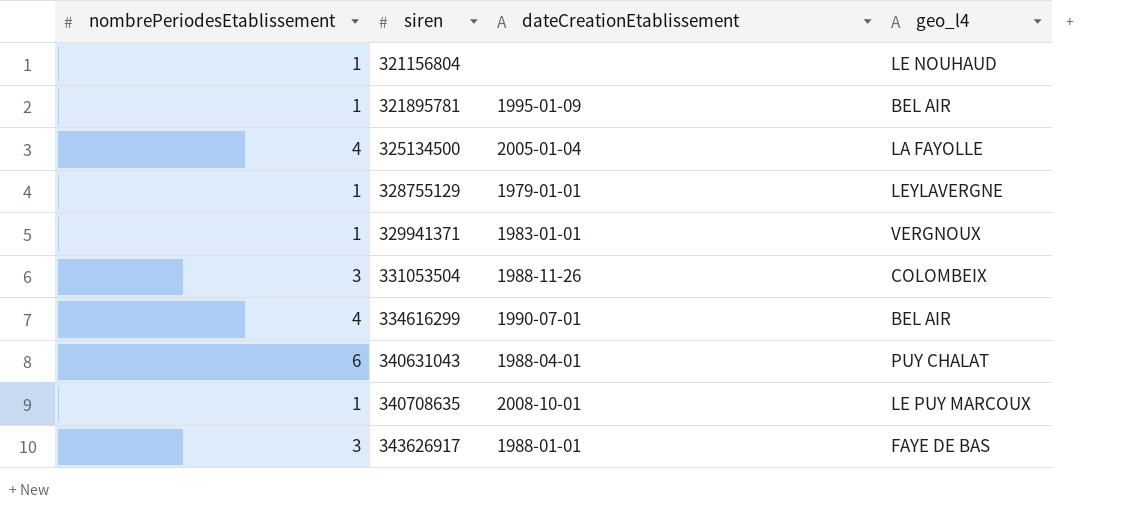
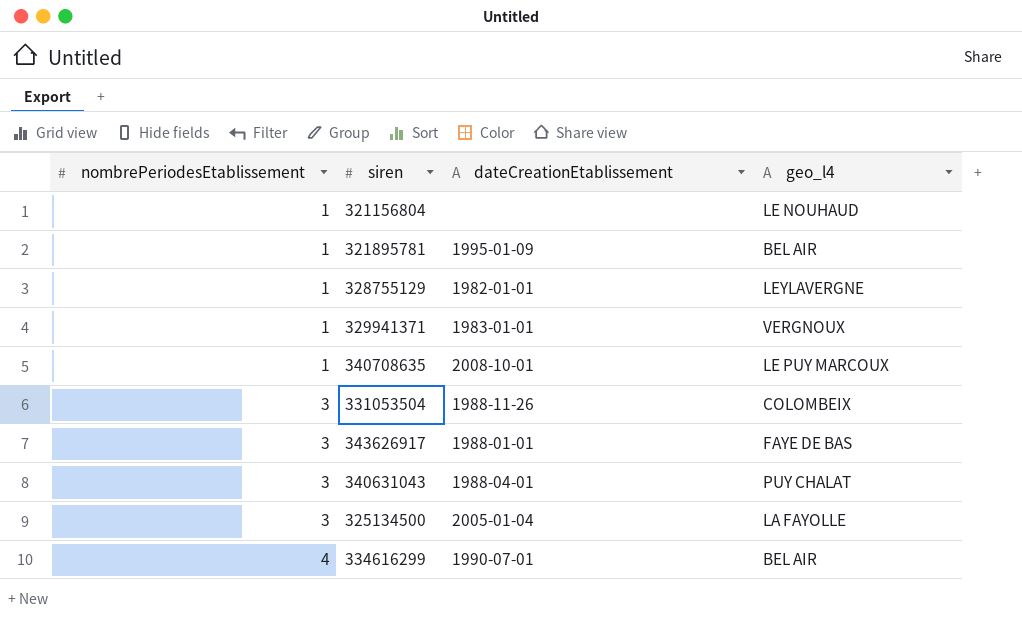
row order: siren ascending -> nombrePeriodesEtablissement ascending
328755129 | dateCreationEtablissement: 1979-01-01 -> 1982-01-01
340631043 | nombrePeriodesEtablissement: 6 -> 3
325134500 | nombrePeriodesEtablissement: 4 -> 3

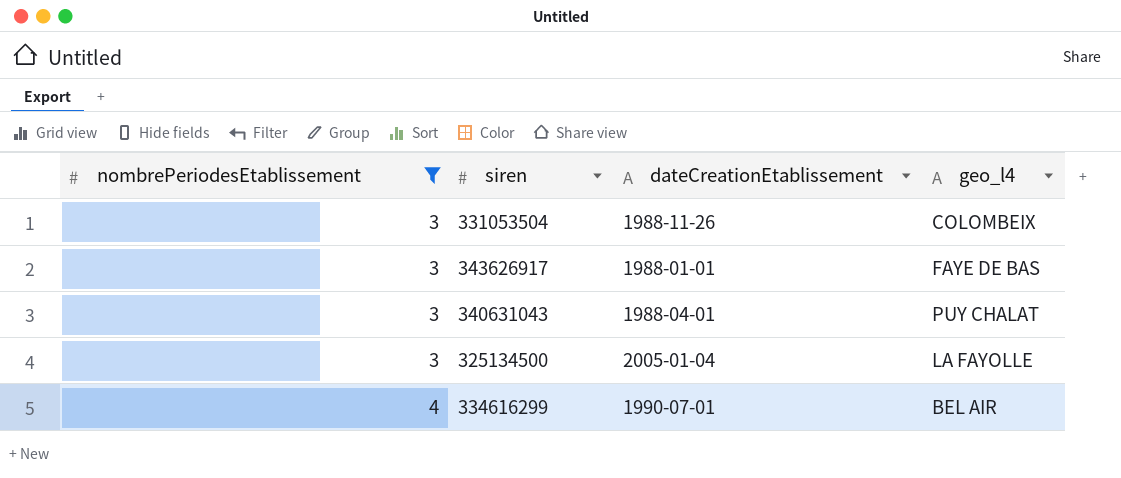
filter: none -> nombrePeriodesEtablissement != 1

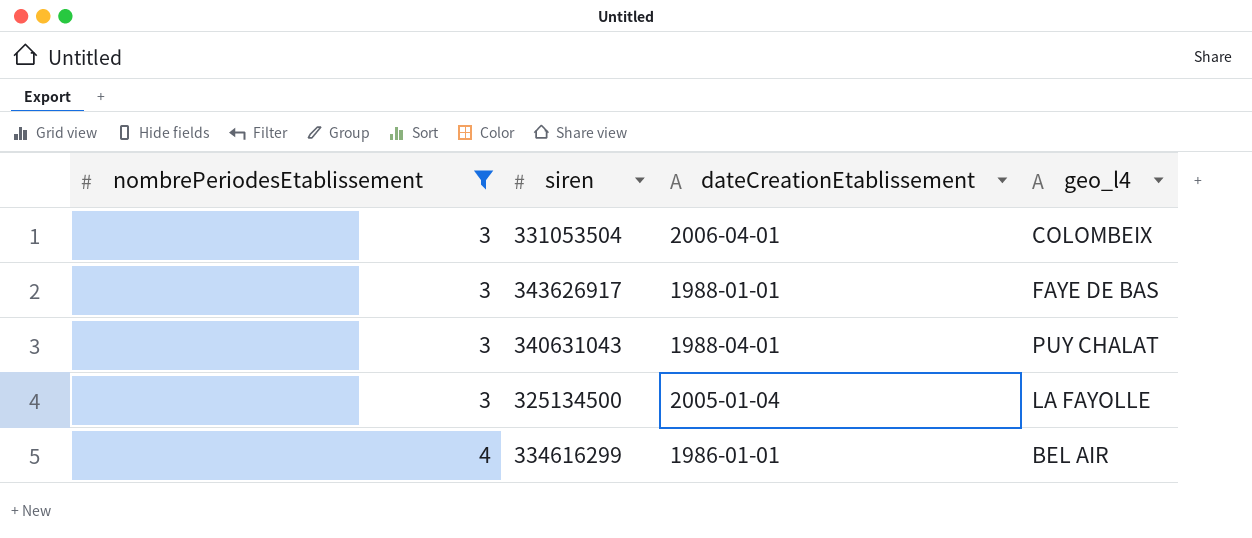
331053504 | dateCreationEtablissement: 1988-11-26 -> 2006-04-01
334616299 | dateCreationEtablissement: 1990-07-01 -> 1986-01-01

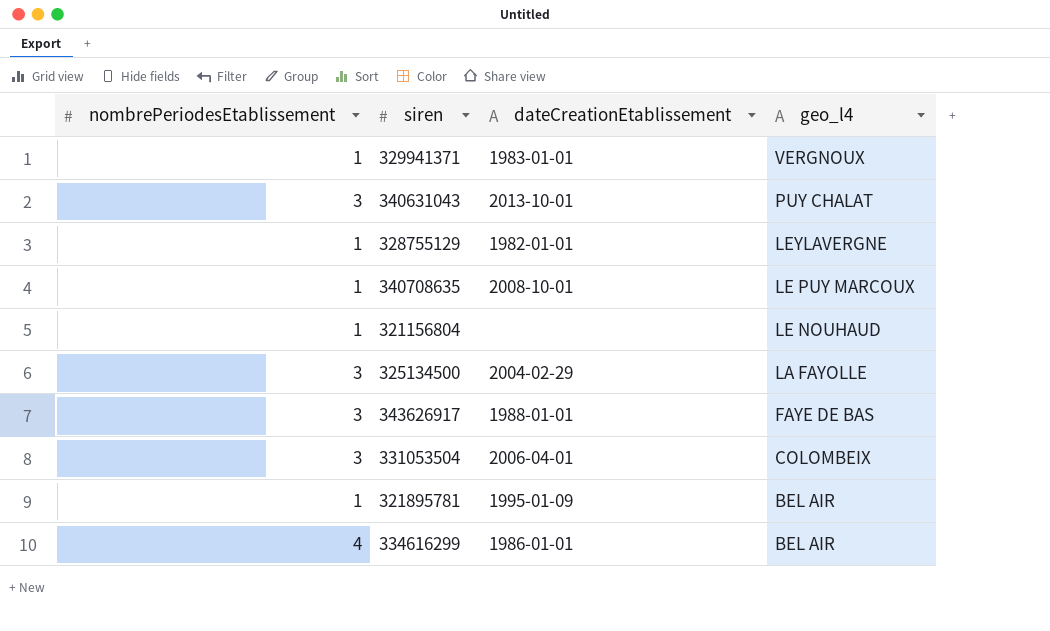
filter: nombrePeriodesEtablissement != 1 -> none
row order: nombrePeriodesEtablissement ascending -> geo_l4 descending
340631043 | dateCreationEtablissement: 1988-04-01 -> 2013-10-01
325134500 | dateCreationEtablissement: 2005-01-04 -> 2004-02-29

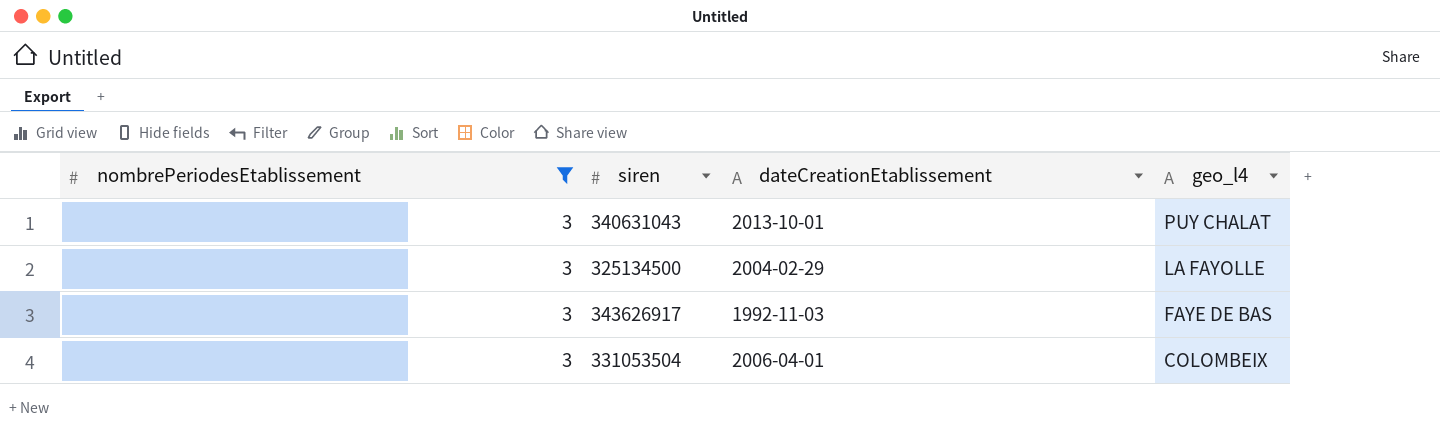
filter: none -> nombrePeriodesEtablissement = 3
343626917 | dateCreationEtablissement: 1988-01-01 -> 1992-11-03

